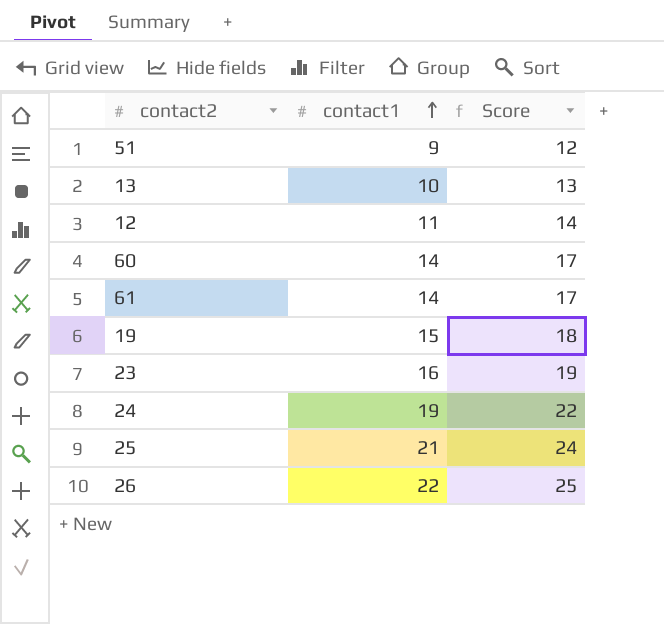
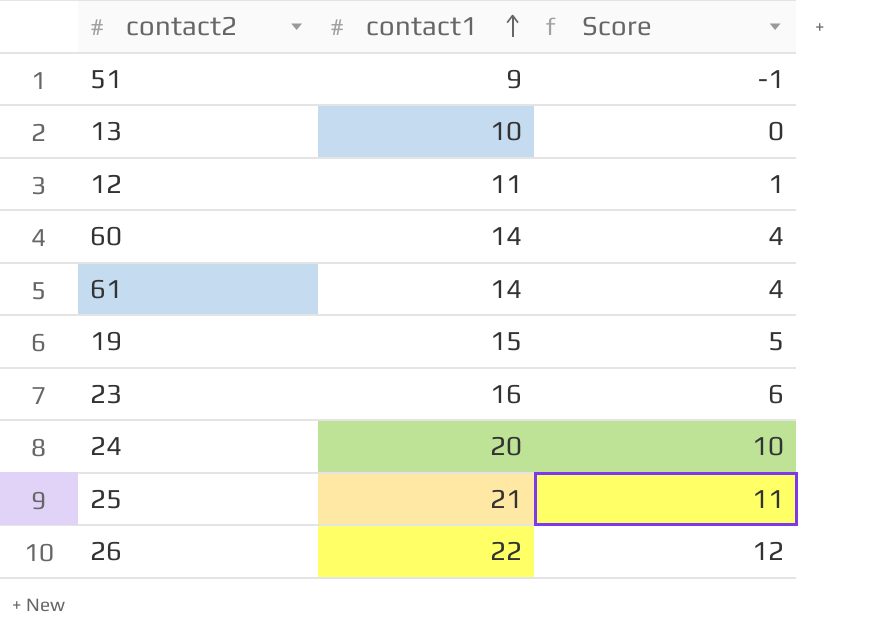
column Score | formula: [contact1] + 3 -> [contact1] - 10
24 | contact1: 19 -> 20

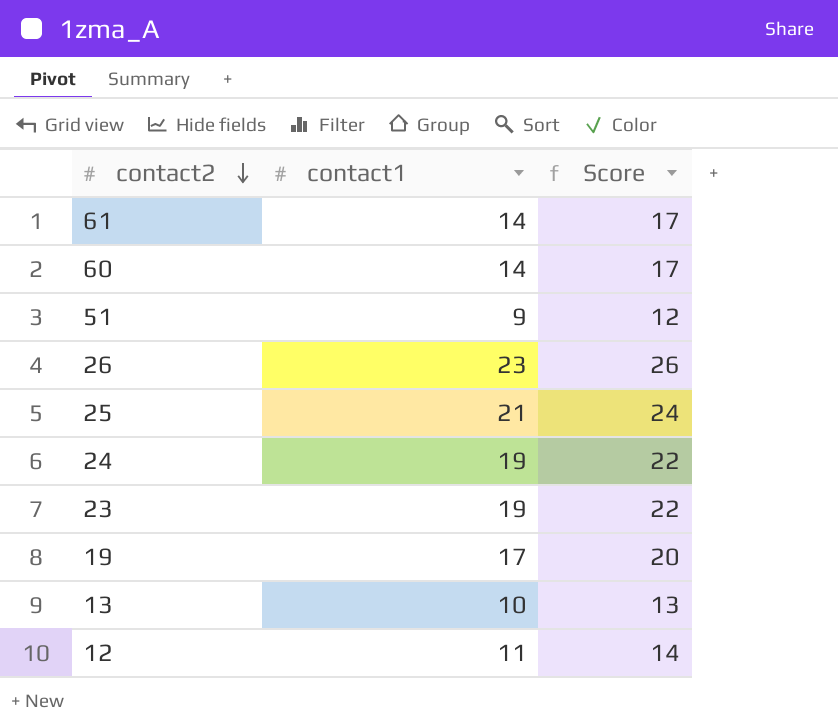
row order: contact1 ascending -> contact2 descending
column Score | formula: [contact1] - 10 -> [contact1] + 3
26 | contact1: 22 -> 23
24 | contact1: 20 -> 19
23 | contact1: 16 -> 19
19 | contact1: 15 -> 17

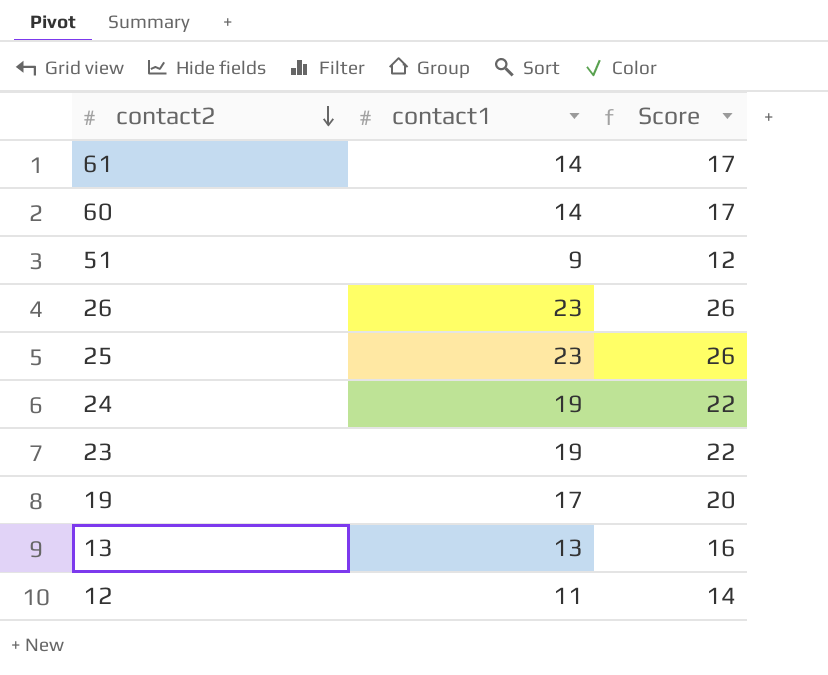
25 | contact1: 21 -> 23
25 | Score: 24 -> 26
13 | contact1: 10 -> 13
13 | Score: 13 -> 16

